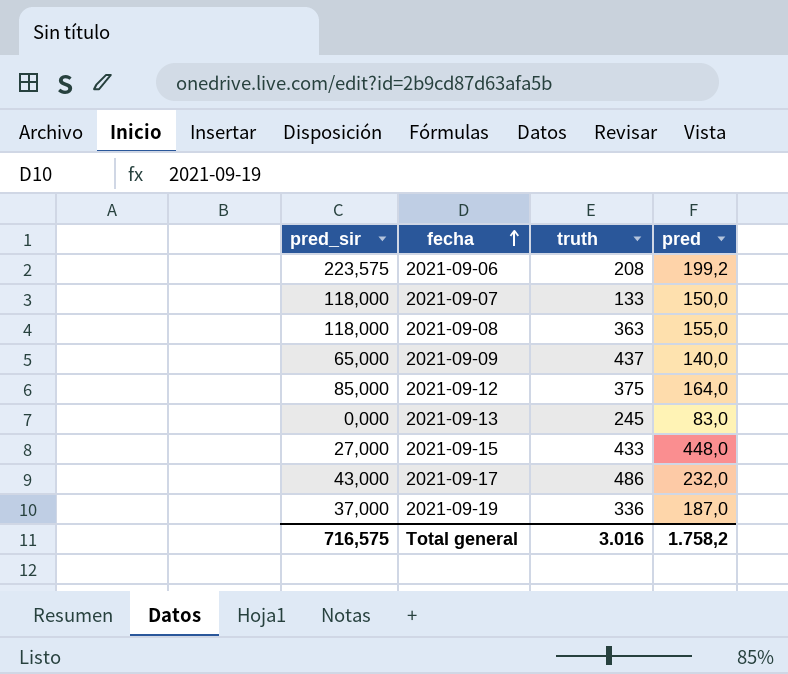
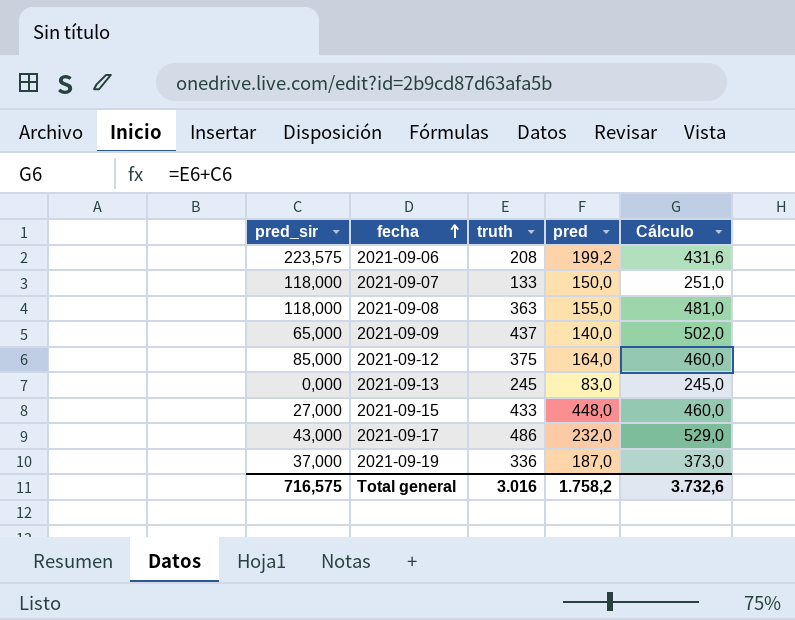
column Cálculo | formula: none -> [pred_sir] + [truth]

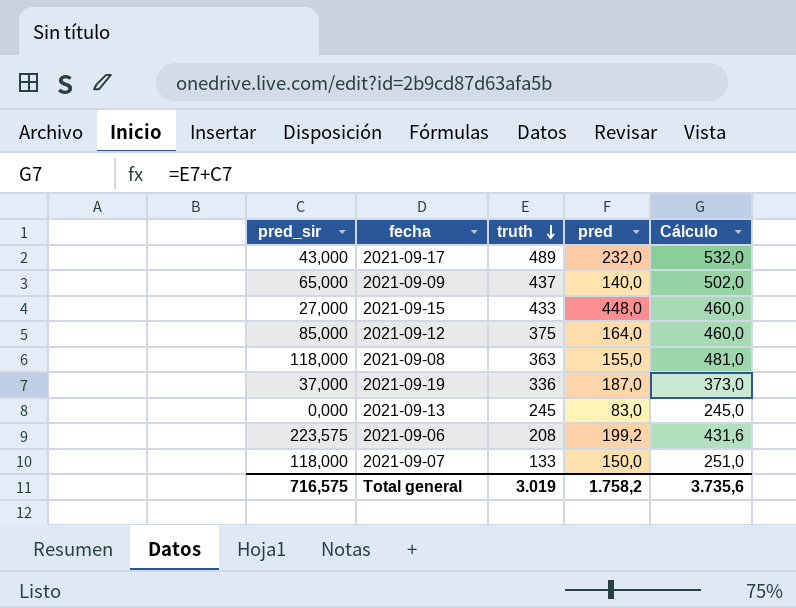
row order: fecha ascending -> truth descending
2021-09-17 | truth: 486 -> 489
2021-09-17 | Cálculo: 529,0 -> 532,0
Total general | truth: 3.016 -> 3.019
Total general | Cálculo: 3.732,6 -> 3.735,6

